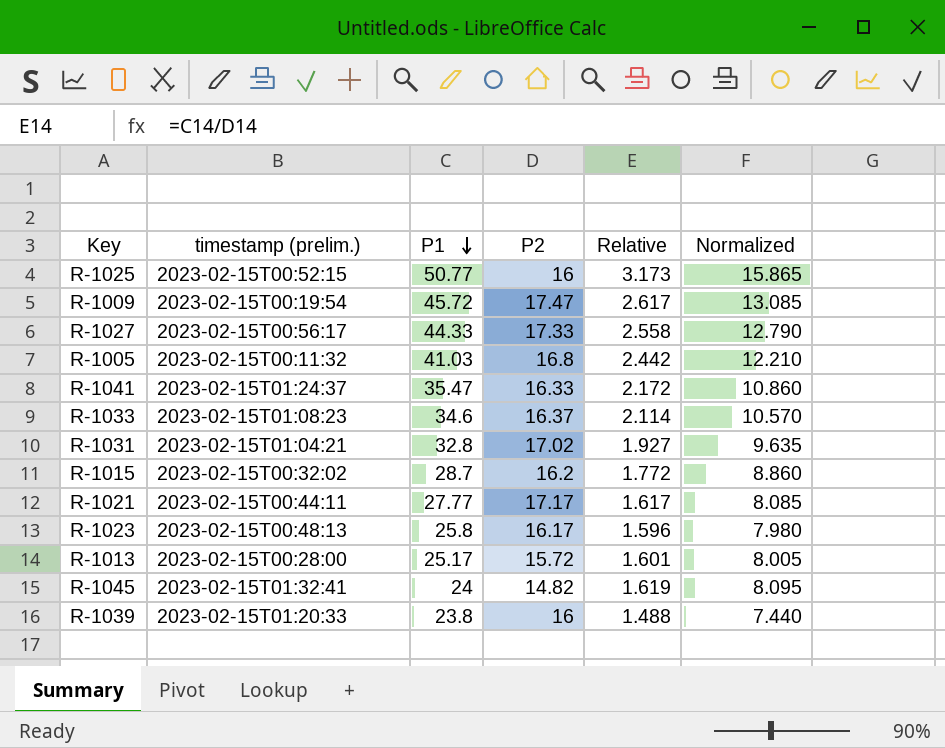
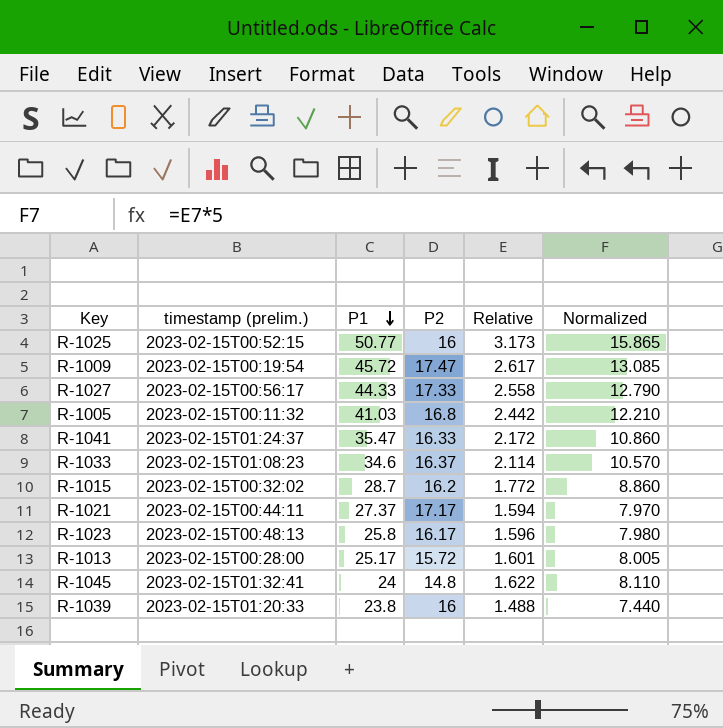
row R-1031: 2023-02-15T01:04:21 | 32.8 | 17.02 | 1.927 | 9.635 -> none
R-1021 | P1: 27.77 -> 27.37
R-1021 | Relative: 1.617 -> 1.594
R-1021 | Normalized: 8.085 -> 7.970
R-1045 | P2: 14.82 -> 14.8
R-1045 | Relative: 1.619 -> 1.622
R-1045 | Normalized: 8.095 -> 8.110

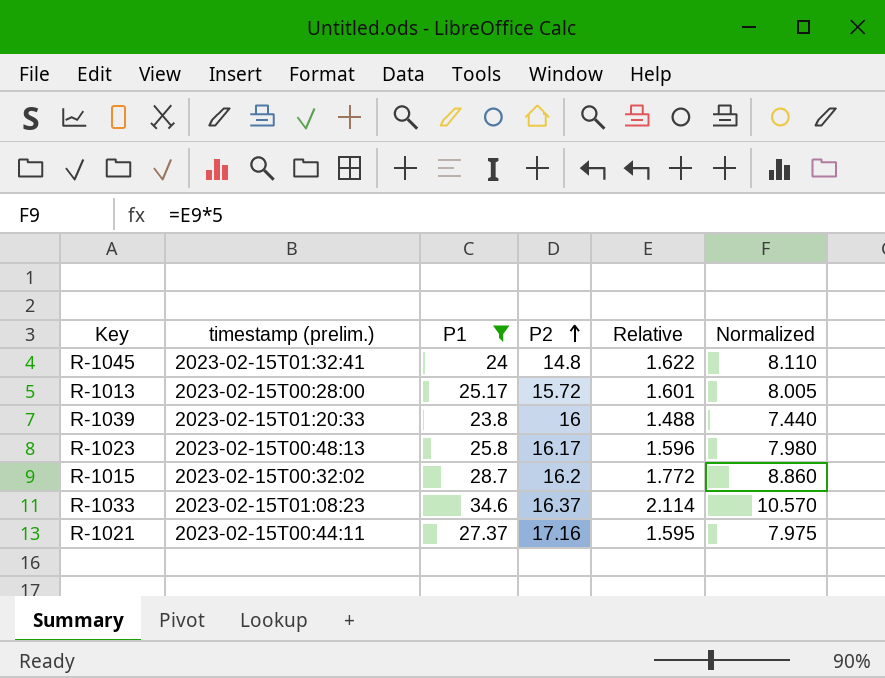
filter: none -> P1 <= 34.6
row order: P1 descending -> P2 ascending
R-1021 | P2: 17.17 -> 17.16
R-1021 | Relative: 1.594 -> 1.595
R-1021 | Normalized: 7.970 -> 7.975

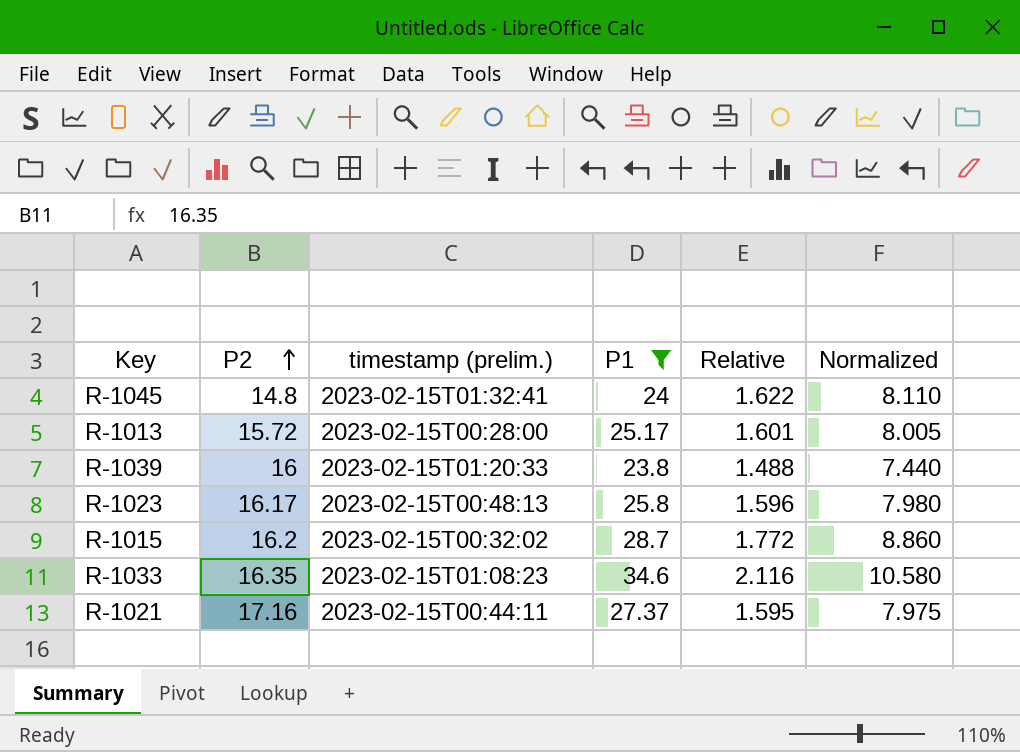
column P2 | position: 4 -> 2
R-1033 | P2: 16.37 -> 16.35
R-1033 | Relative: 2.114 -> 2.116
R-1033 | Normalized: 10.570 -> 10.580

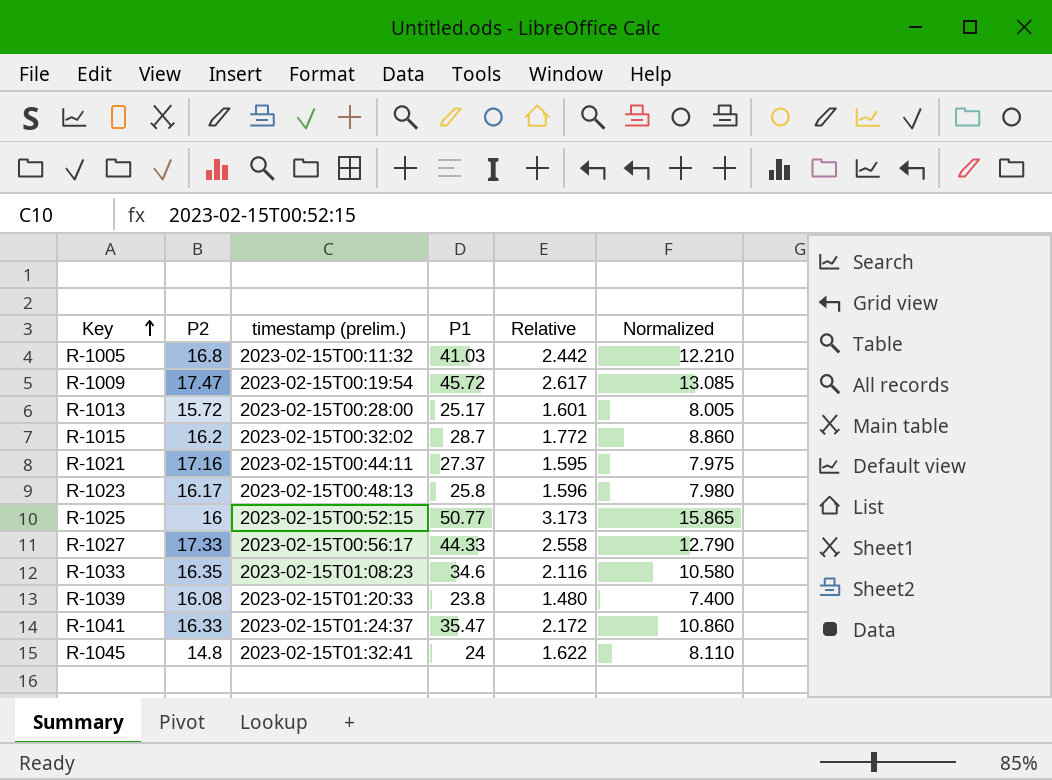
filter: P1 <= 34.6 -> none
row order: P2 ascending -> Key ascending
R-1039 | P2: 16 -> 16.08
R-1039 | Relative: 1.488 -> 1.480
R-1039 | Normalized: 7.440 -> 7.400

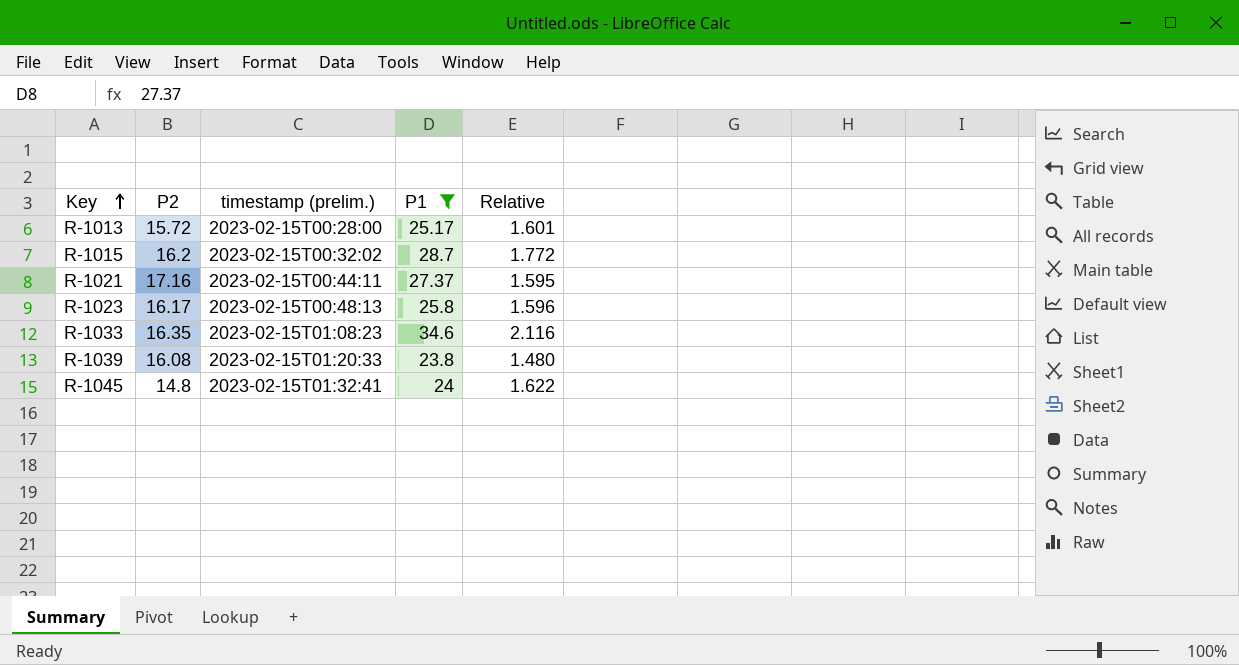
filter: none -> P1 <= 34.6
column Normalized | formula: [Relative] * 5 -> none

